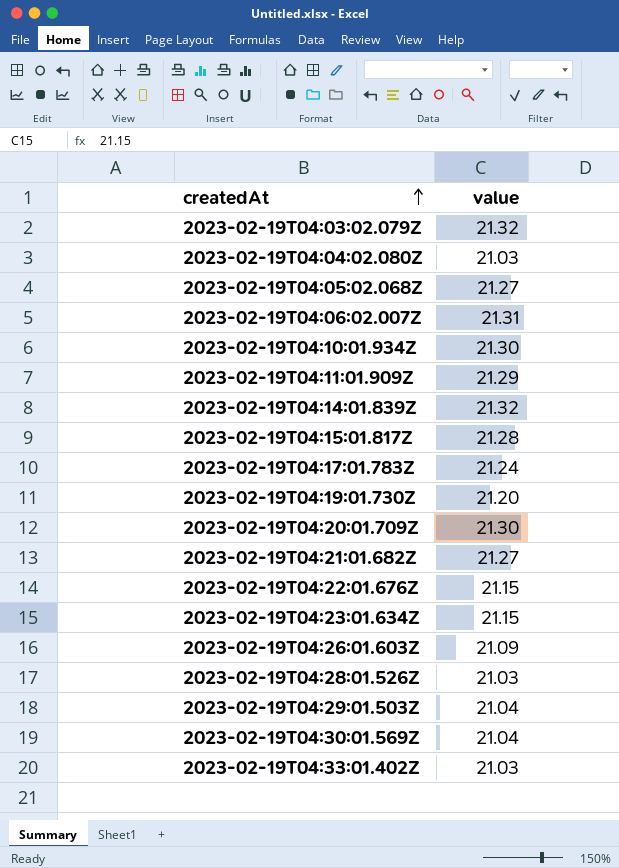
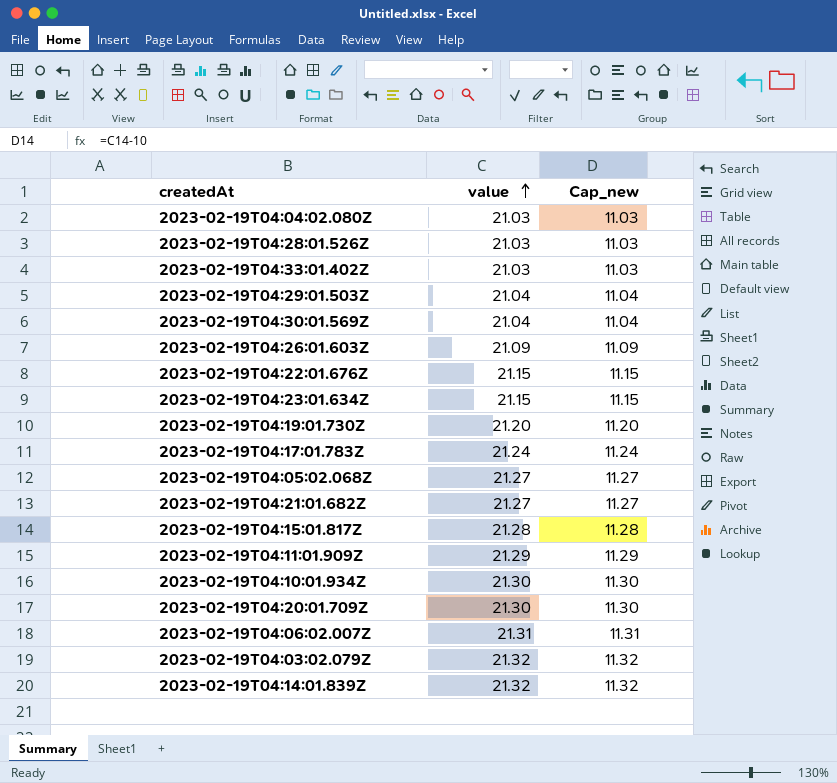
row order: createdAt ascending -> value ascending
column Cap_new | formula: none -> [value] - 10

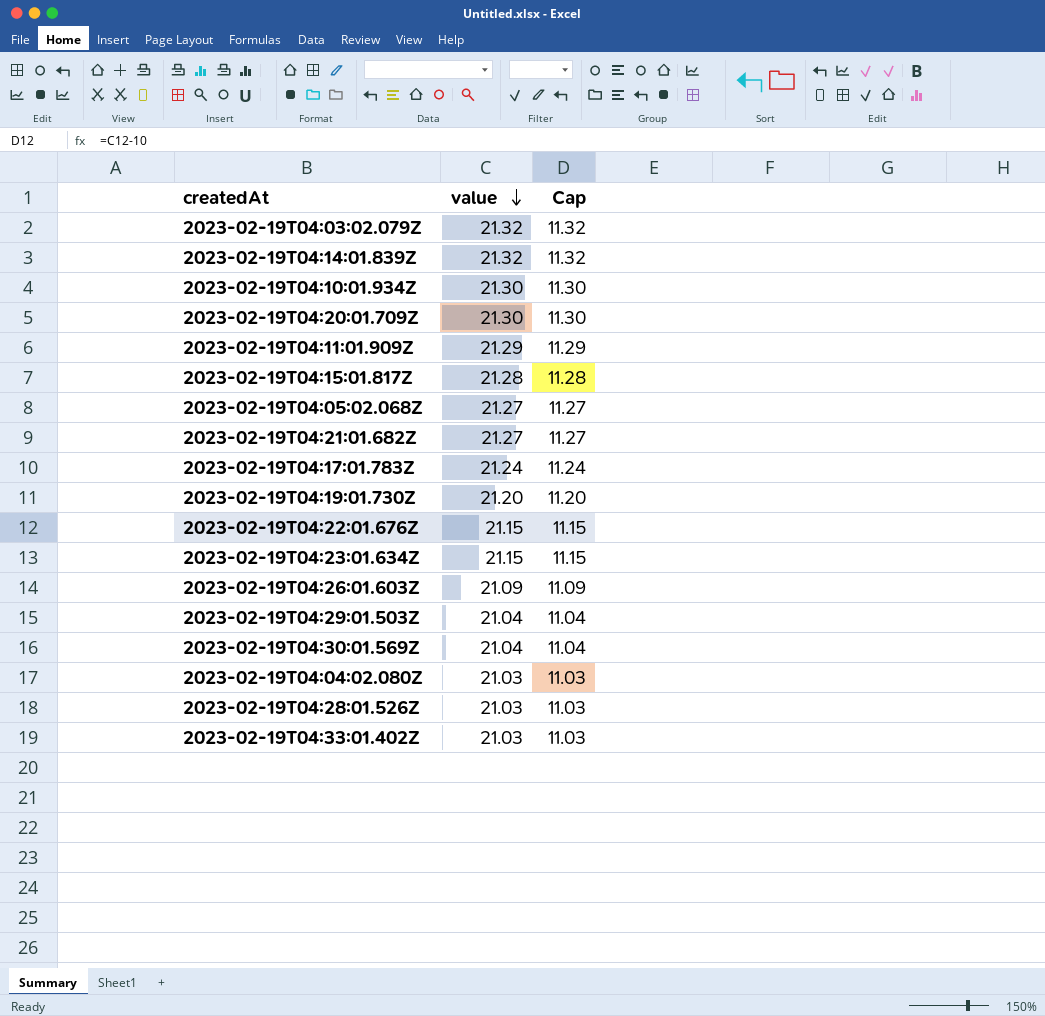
row order: value ascending -> value descending
column name: Cap_new -> Cap
row 2023-02-19T04:06:02.007Z: 21.31 | 11.31 -> none

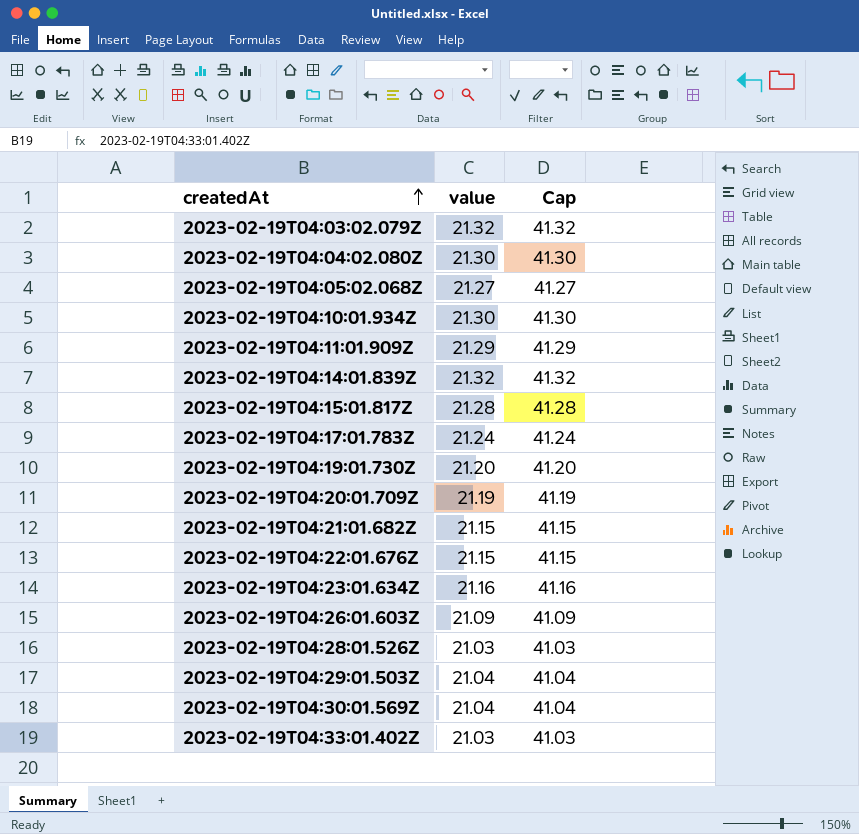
row order: value descending -> createdAt ascending
column Cap | formula: [value] - 10 -> [value] + 20
2023-02-19T04:04:02.080Z | value: 21.03 -> 21.30
2023-02-19T04:20:01.709Z | value: 21.30 -> 21.19
2023-02-19T04:21:01.682Z | value: 21.27 -> 21.15
2023-02-19T04:23:01.634Z | value: 21.15 -> 21.16

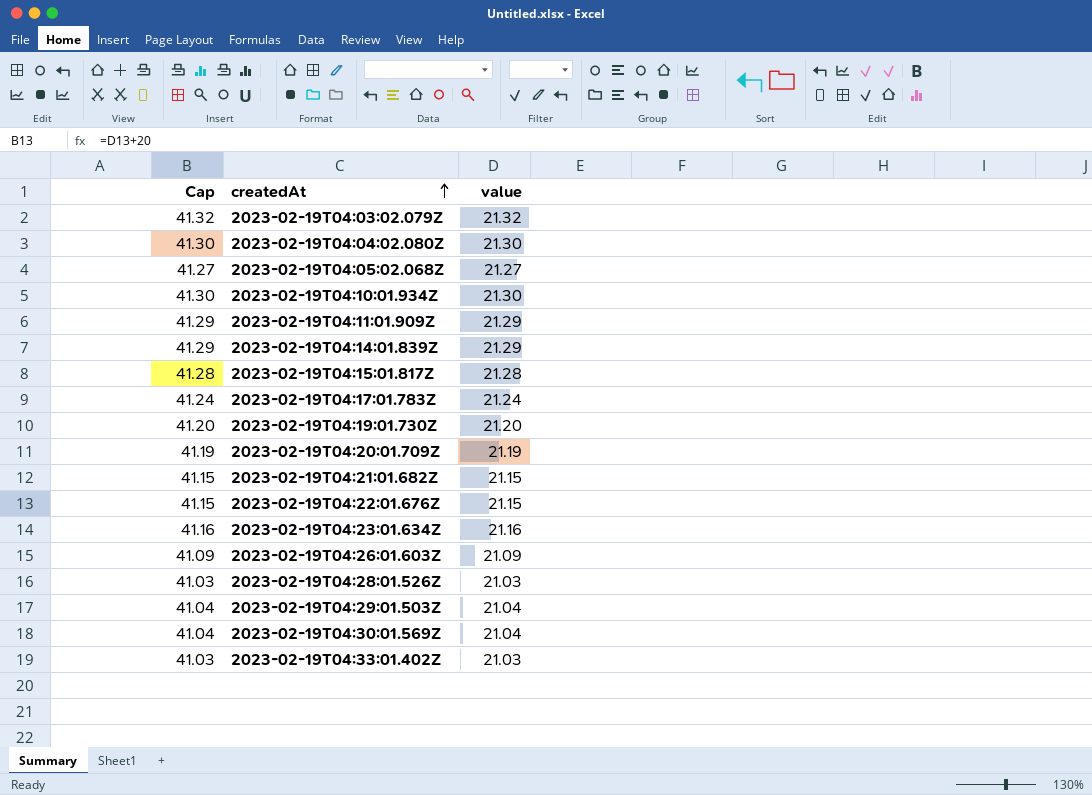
column Cap | position: 3 -> 1
2023-02-19T04:14:01.839Z | Cap: 41.32 -> 41.29
2023-02-19T04:14:01.839Z | value: 21.32 -> 21.29

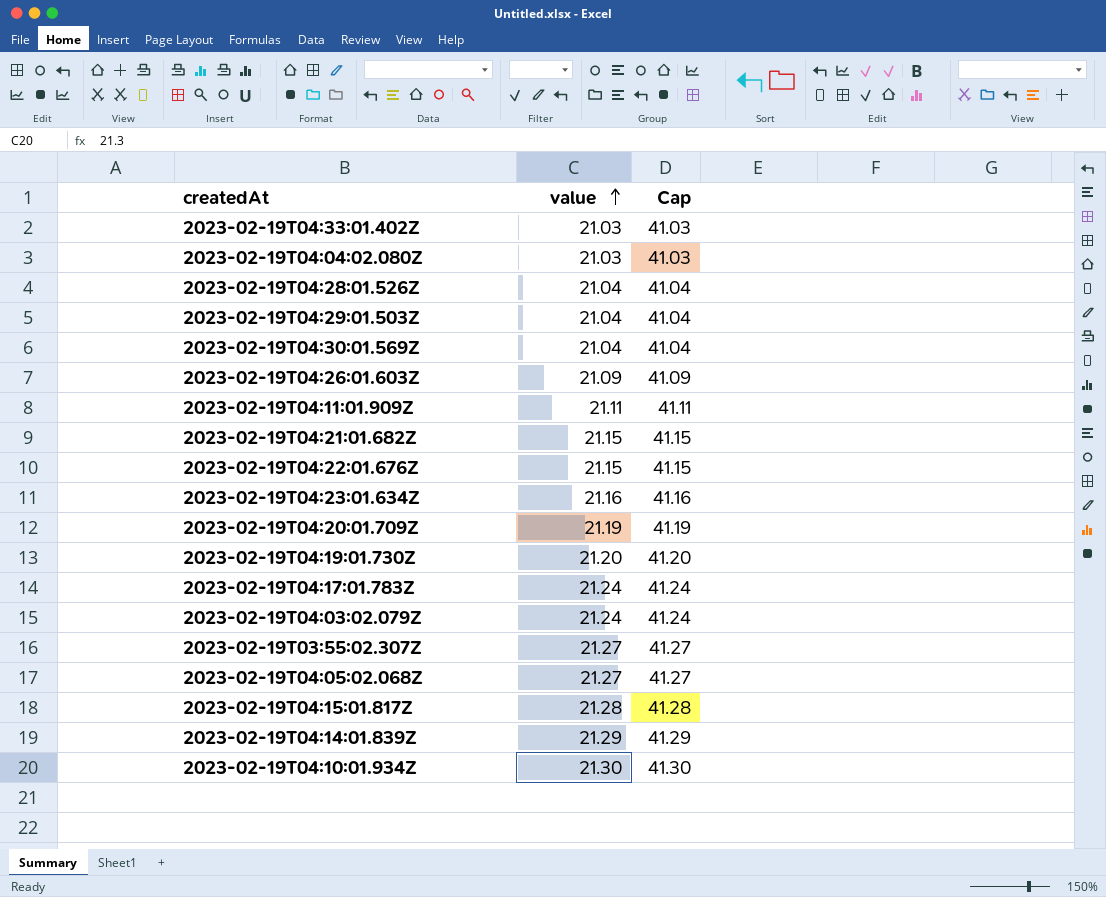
row order: createdAt ascending -> value ascending
column Cap | position: 1 -> 3
2023-02-19T04:04:02.080Z | value: 21.30 -> 21.03
2023-02-19T04:04:02.080Z | Cap: 41.30 -> 41.03
2023-02-19T04:28:01.526Z | value: 21.03 -> 21.04
2023-02-19T04:28:01.526Z | Cap: 41.03 -> 41.04
2023-02-19T04:11:01.909Z | value: 21.29 -> 21.11
2023-02-19T04:11:01.909Z | Cap: 41.29 -> 41.11
2023-02-19T04:03:02.079Z | value: 21.32 -> 21.24
2023-02-19T04:03:02.079Z | Cap: 41.32 -> 41.24
row 2023-02-19T03:55:02.307Z: none -> 21.27 | 41.27

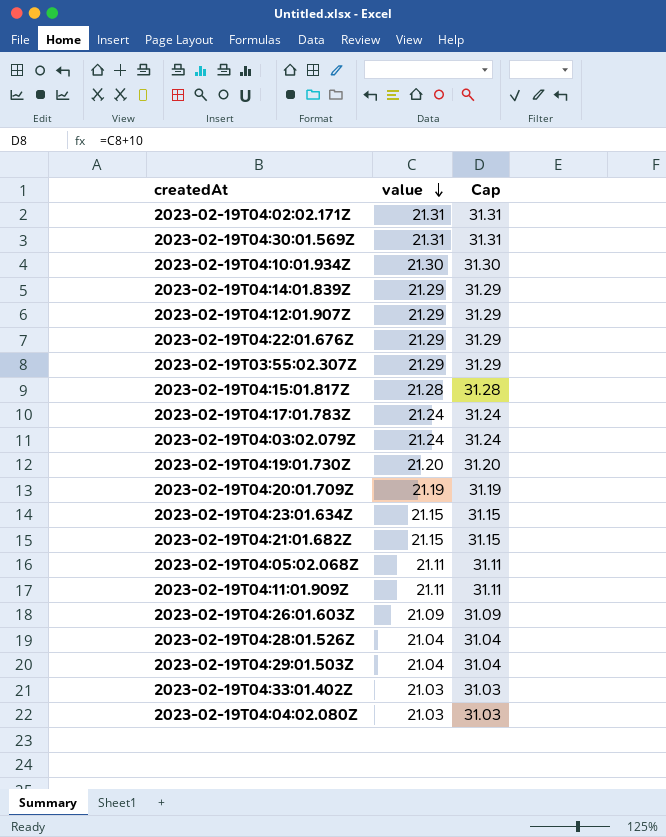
row order: value ascending -> value descending
column Cap | formula: [value] + 20 -> [value] + 10
row 2023-02-19T04:02:02.171Z: none -> 21.31 | 31.31
2023-02-19T04:30:01.569Z | value: 21.04 -> 21.31
row 2023-02-19T04:12:01.907Z: none -> 21.29 | 31.29
2023-02-19T04:22:01.676Z | value: 21.15 -> 21.29
2023-02-19T03:55:02.307Z | value: 21.27 -> 21.29
2023-02-19T04:23:01.634Z | value: 21.16 -> 21.15
2023-02-19T04:05:02.068Z | value: 21.27 -> 21.11

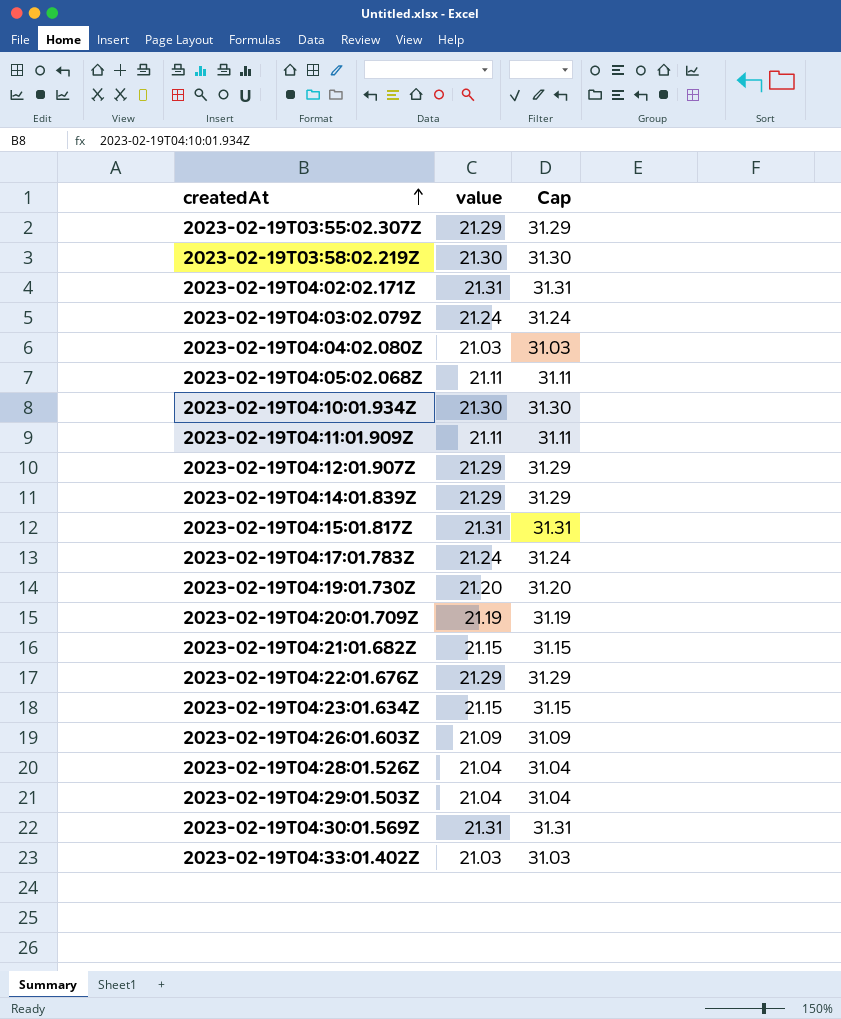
row order: value descending -> createdAt ascending
row 2023-02-19T03:58:02.219Z: none -> 21.30 | 31.30
2023-02-19T04:15:01.817Z | value: 21.28 -> 21.31
2023-02-19T04:15:01.817Z | Cap: 31.28 -> 31.31

